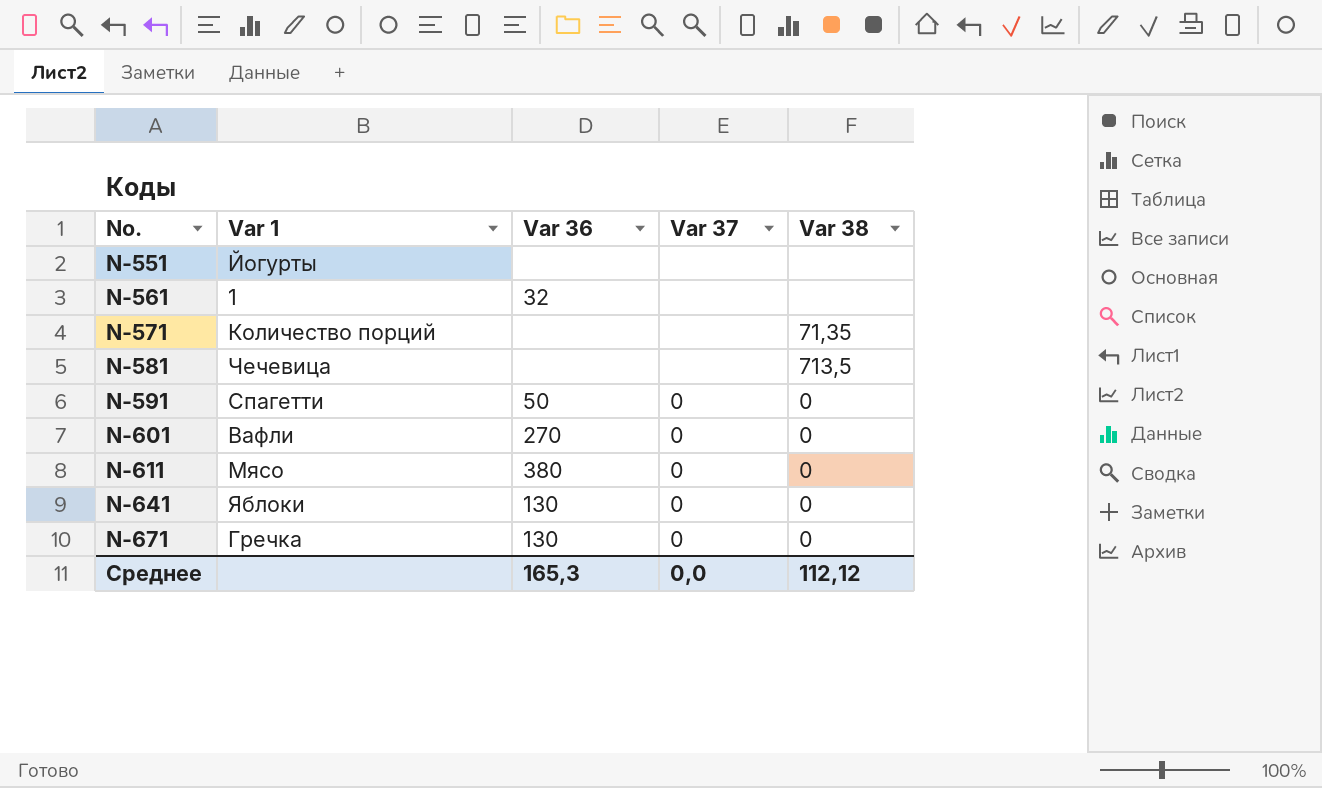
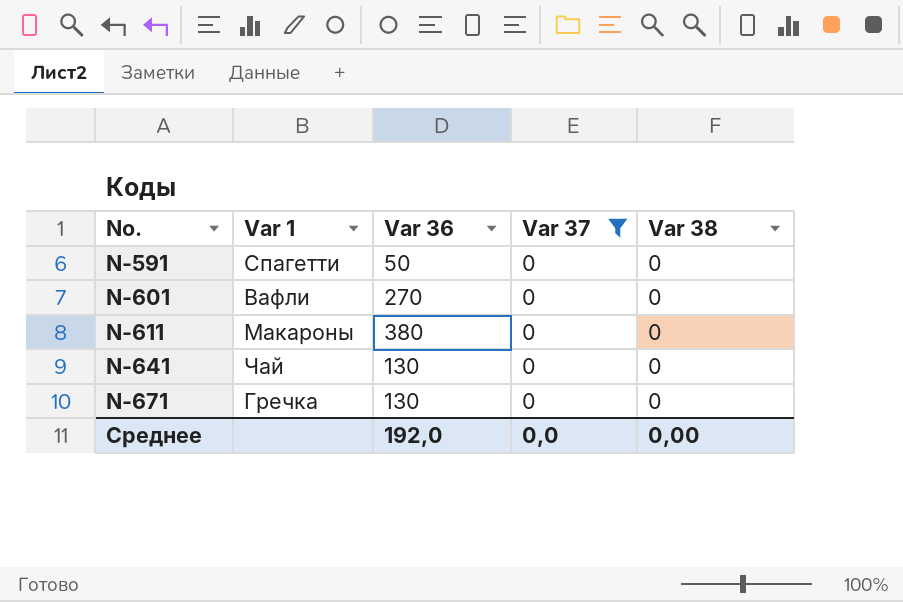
filter: none -> Var 37 = 0
N-611 | Var 1: Мясо -> Макароны
N-641 | Var 1: Яблоки -> Чай
Среднее | Var 36: 165,3 -> 192,0
Среднее | Var 38: 112,12 -> 0,00

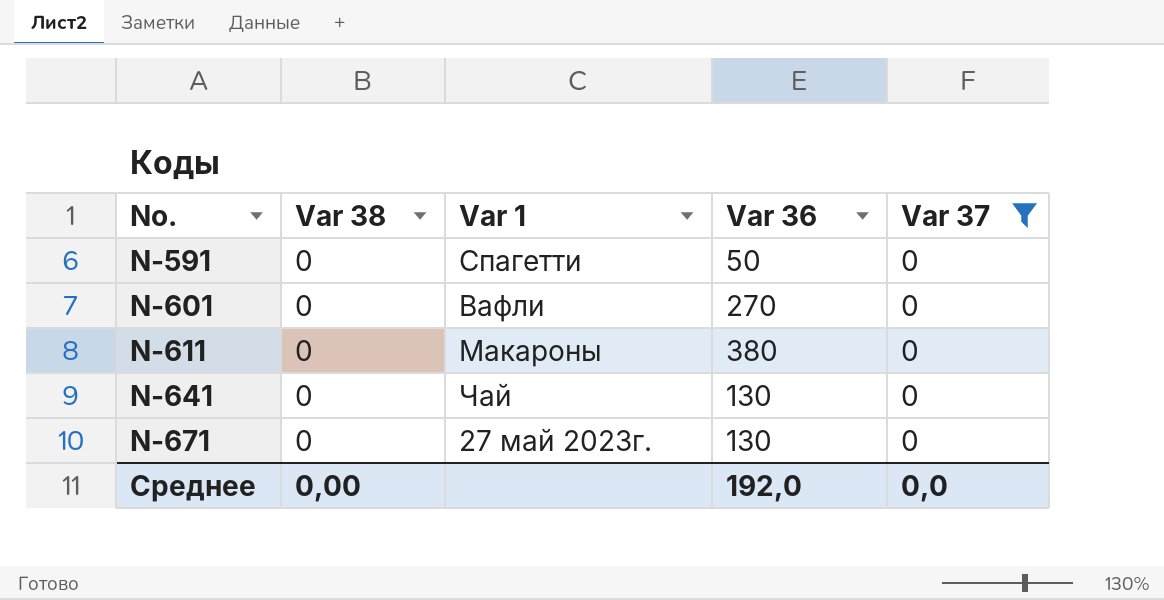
column Var 38 | position: 5 -> 2
N-671 | Var 1: Гречка -> 27 май 2023г.

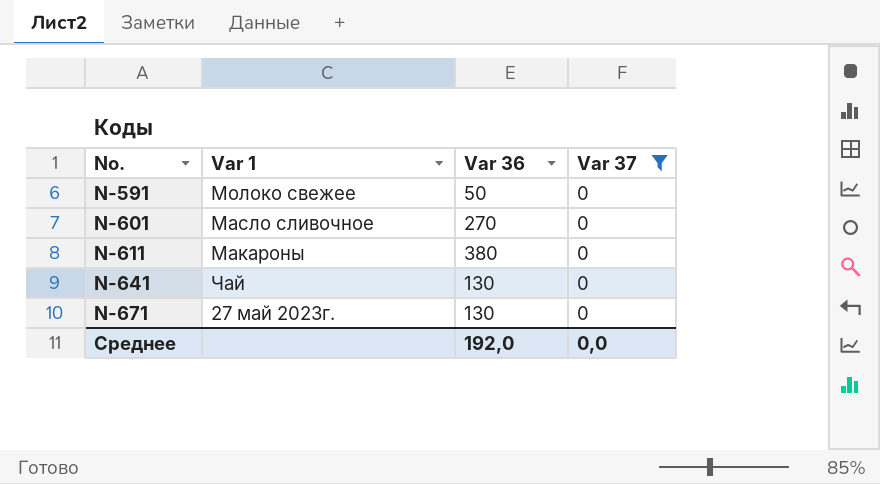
column Var 38 | position: 2 -> none
N-591 | Var 1: Спагетти -> Молоко свежее
N-601 | Var 1: Вафли -> Масло сливочное

